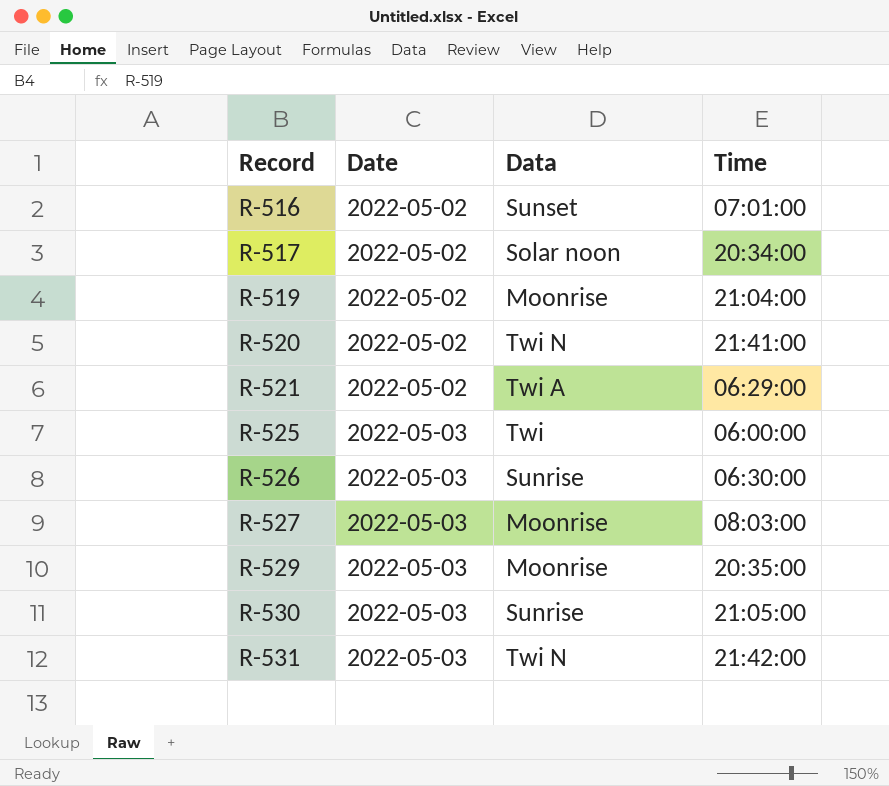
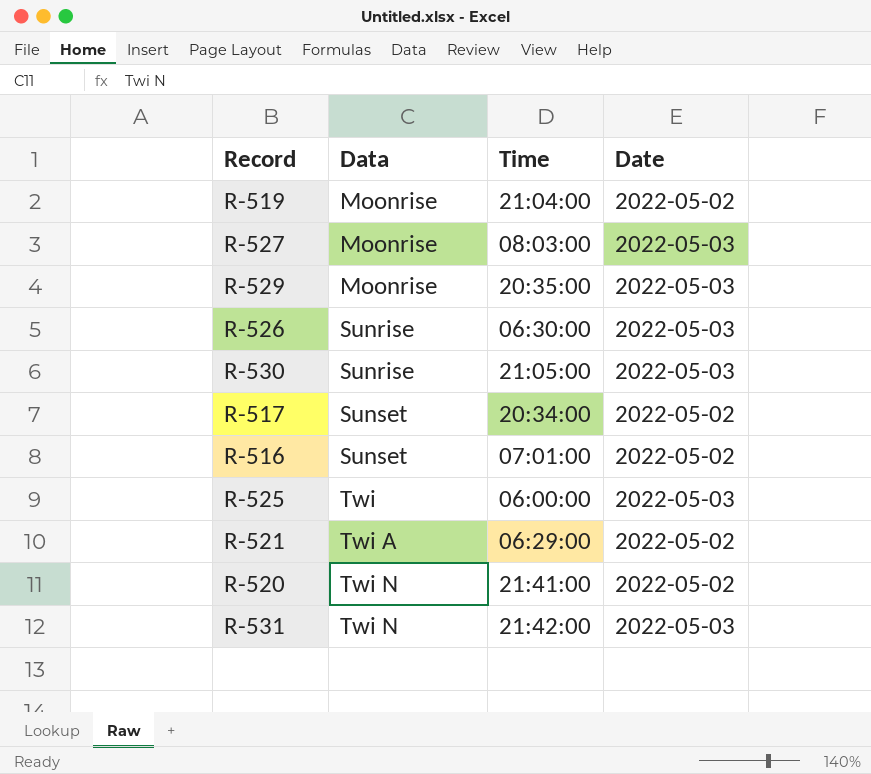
row order: Record ascending -> Data ascending
column Date | position: 2 -> 4
R-517 | Data: Solar noon -> Sunset

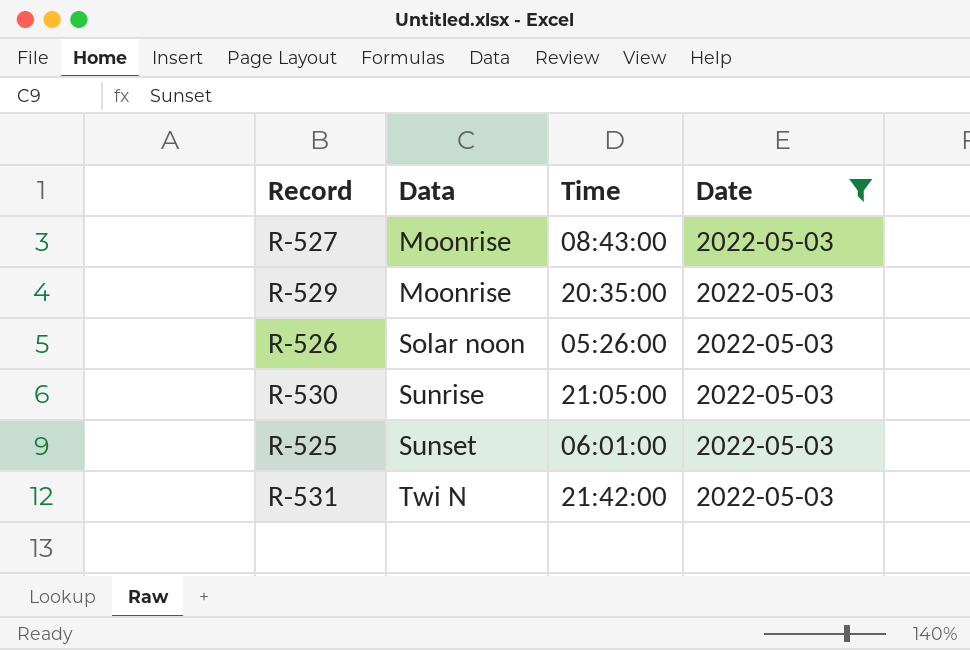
filter: none -> Date = 2022-05-03
R-527 | Time: 08:03:00 -> 08:43:00
R-526 | Data: Sunrise -> Solar noon
R-526 | Time: 06:30:00 -> 05:26:00
R-525 | Data: Twi -> Sunset
R-525 | Time: 06:00:00 -> 06:01:00

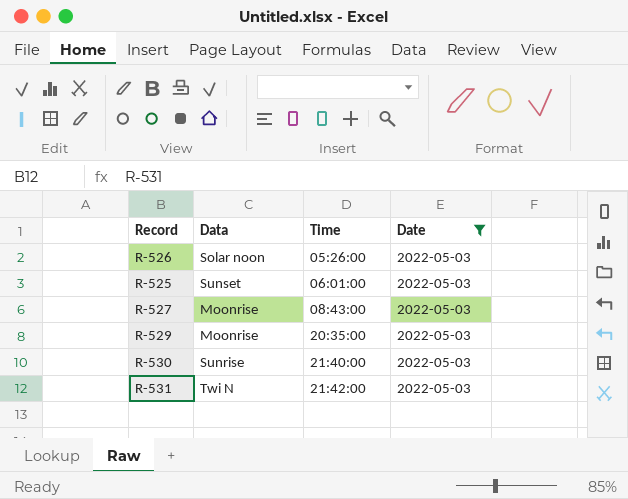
row order: Data ascending -> Time ascending
R-530 | Time: 21:05:00 -> 21:40:00

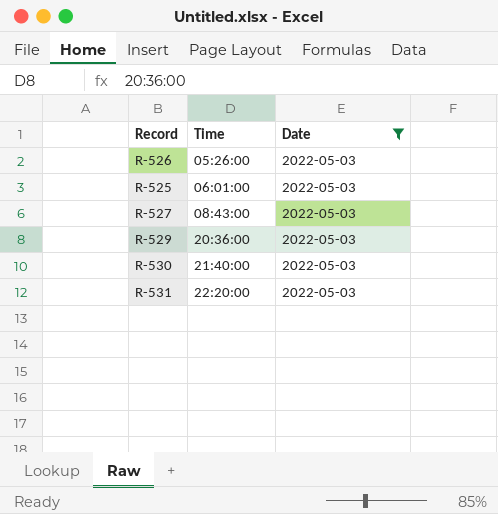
column Data | position: 2 -> none
R-529 | Time: 20:35:00 -> 20:36:00
R-531 | Time: 21:42:00 -> 22:20:00

